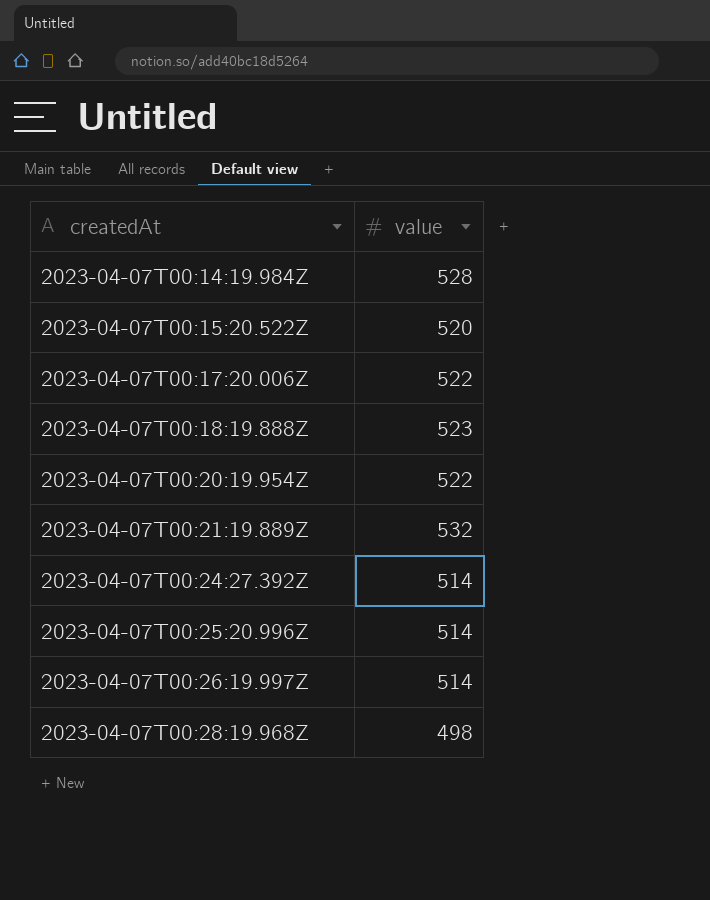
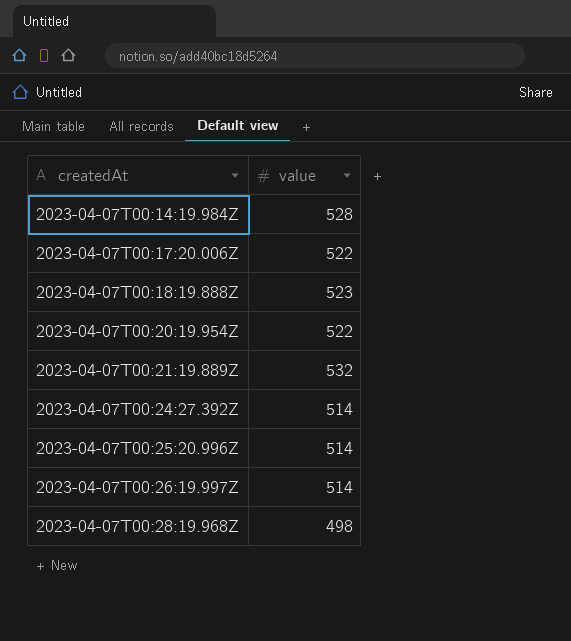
row 2023-04-07T00:15:20.522Z: 520 -> none

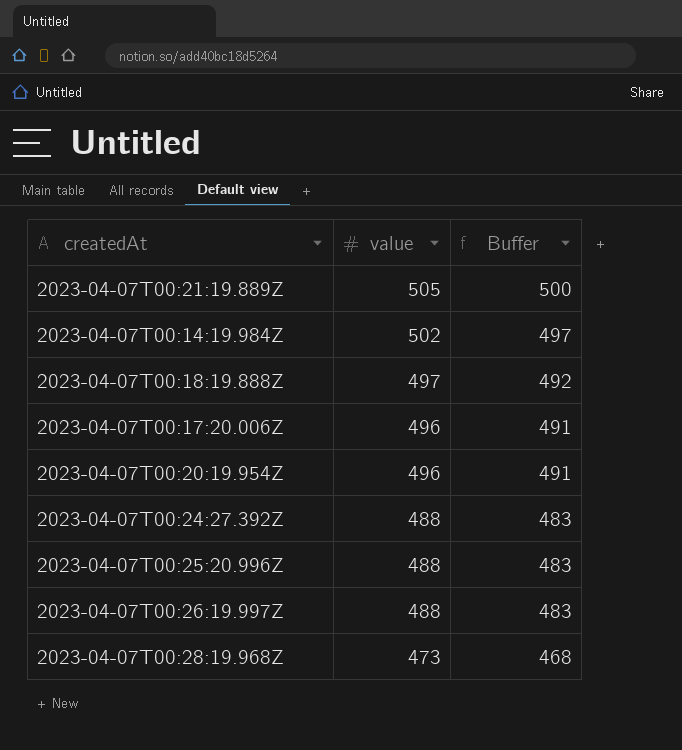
row order: createdAt ascending -> value descending
column Buffer | formula: none -> [value] - 5
2023-04-07T00:21:19.889Z | value: 532 -> 505
2023-04-07T00:14:19.984Z | value: 528 -> 502
2023-04-07T00:18:19.888Z | value: 523 -> 497
2023-04-07T00:17:20.006Z | value: 522 -> 496
2023-04-07T00:20:19.954Z | value: 522 -> 496
2023-04-07T00:24:27.392Z | value: 514 -> 488
2023-04-07T00:25:20.996Z | value: 514 -> 488
2023-04-07T00:26:19.997Z | value: 514 -> 488
2023-04-07T00:28:19.968Z | value: 498 -> 473

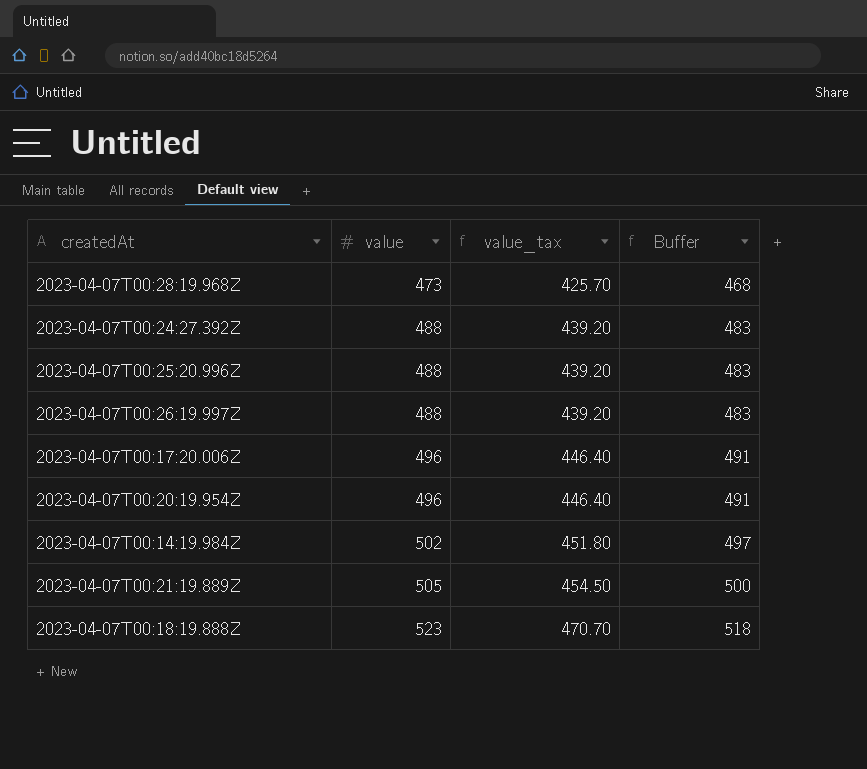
row order: value descending -> value ascending
column value_tax | formula: none -> [value] * 0.9
2023-04-07T00:18:19.888Z | value: 497 -> 523
2023-04-07T00:18:19.888Z | Buffer: 492 -> 518

